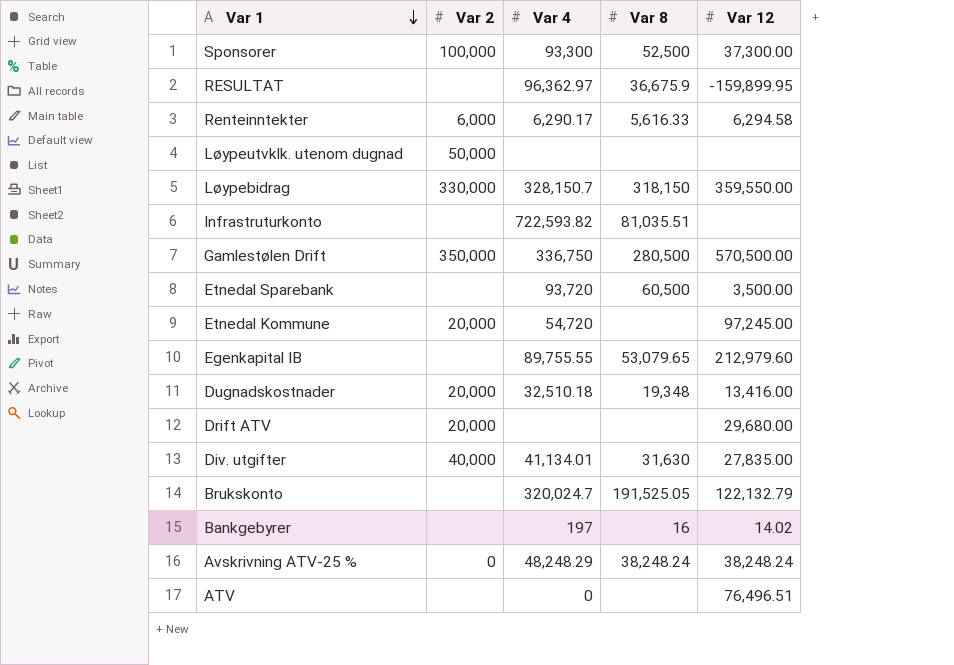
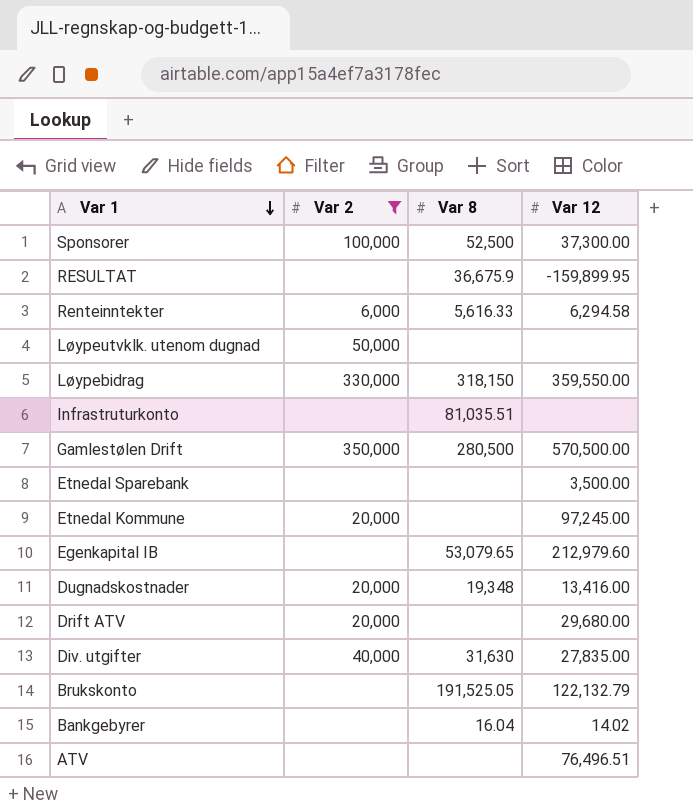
filter: none -> Var 2 != 0
column Var 4 | position: 3 -> none
Etnedal Sparebank | Var 8: 60,500 -> none
Bankgebyrer | Var 8: 16 -> 16.04

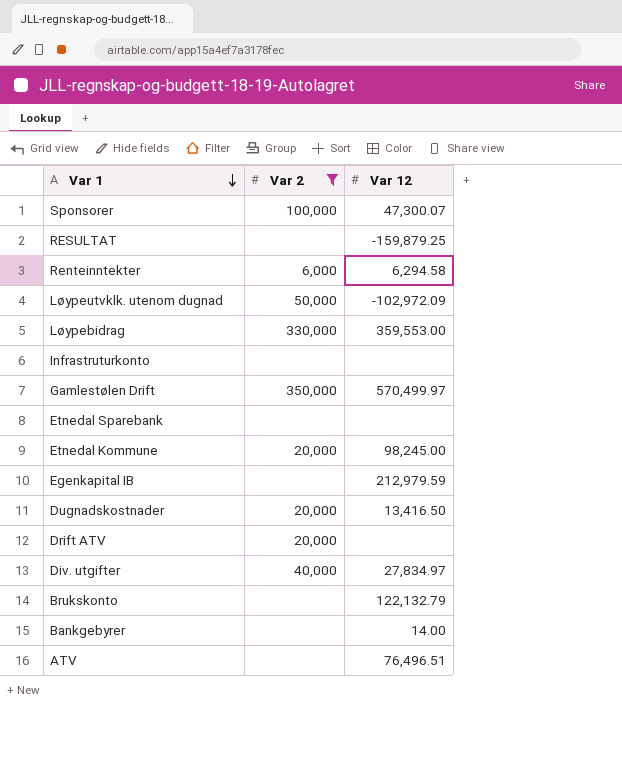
column Var 8 | position: 3 -> none
Sponsorer | Var 12: 37,300.00 -> 47,300.07
RESULTAT | Var 12: -159,899.95 -> -159,879.25
Løypeutvklk. utenom dugnad | Var 12: none -> -102,972.09
Løypebidrag | Var 12: 359,550.00 -> 359,553.00
Gamlestølen Drift | Var 12: 570,500.00 -> 570,499.97
Etnedal Sparebank | Var 12: 3,500.00 -> none
Etnedal Kommune | Var 12: 97,245.00 -> 98,245.00
Egenkapital IB | Var 12: 212,979.60 -> 212,979.59
Dugnadskostnader | Var 12: 13,416.00 -> 13,416.50
Drift ATV | Var 12: 29,680.00 -> none
Div. utgifter | Var 12: 27,835.00 -> 27,834.97
Bankgebyrer | Var 12: 14.02 -> 14.00

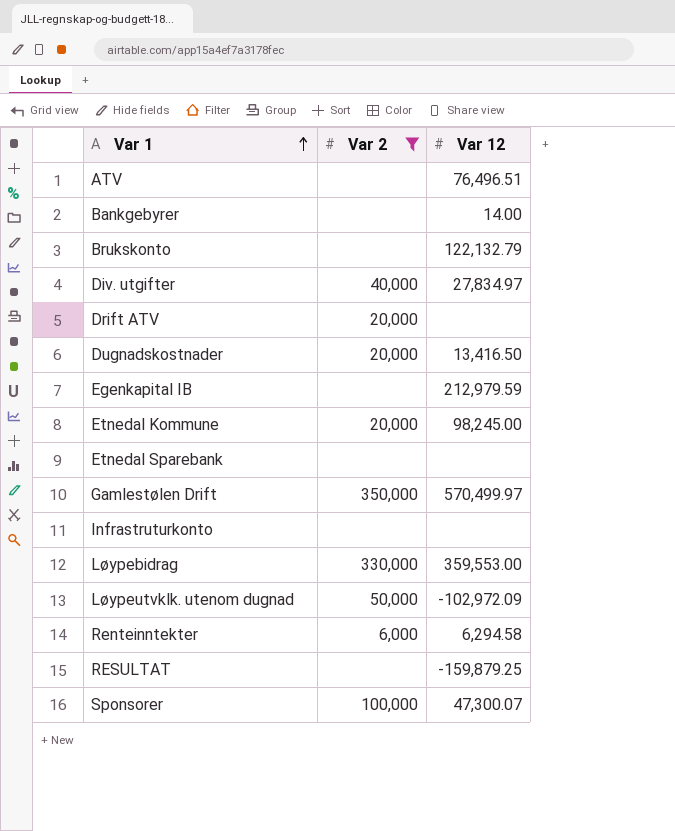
row order: Var 1 descending -> Var 1 ascending

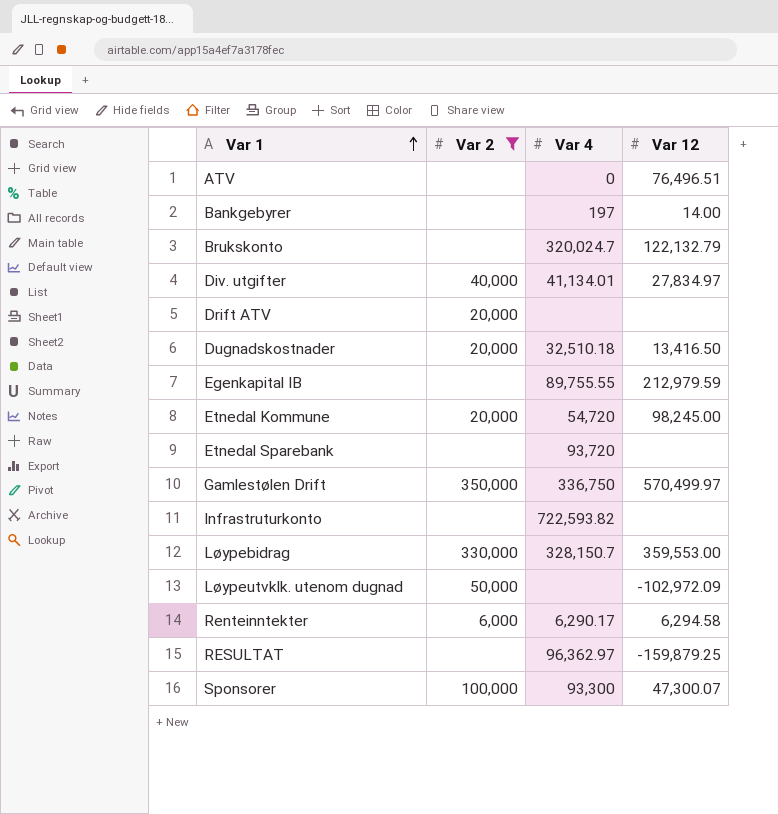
column Var 4 | position: none -> 3

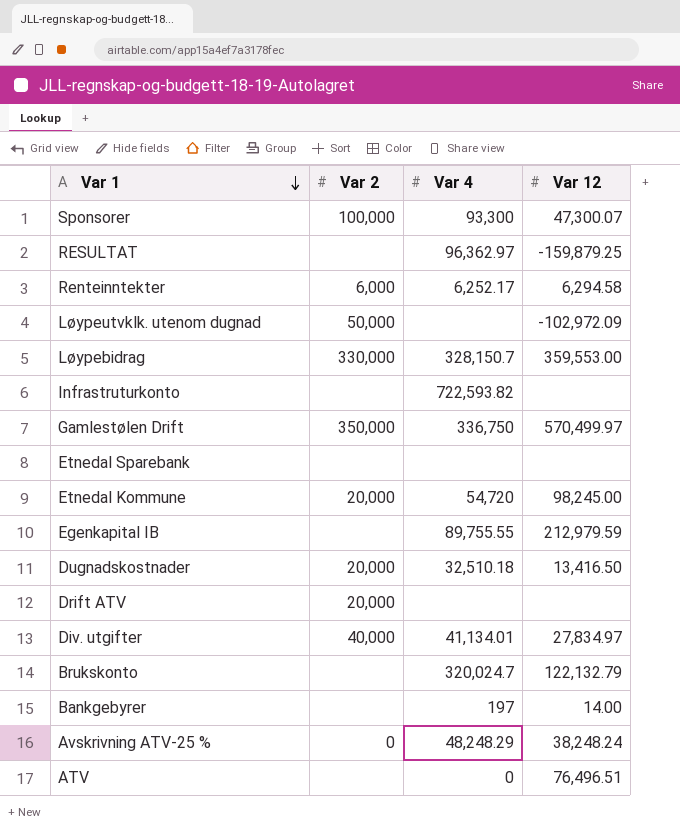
filter: Var 2 != 0 -> none
row order: Var 1 ascending -> Var 1 descending
Renteinntekter | Var 4: 6,290.17 -> 6,252.17
Etnedal Sparebank | Var 4: 93,720 -> none

